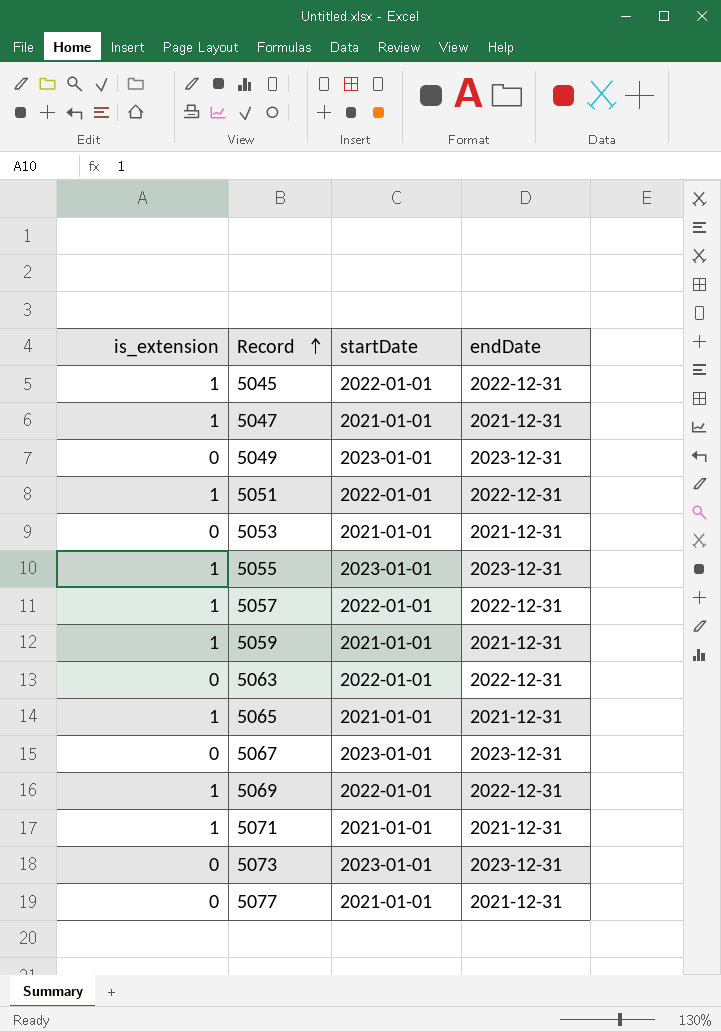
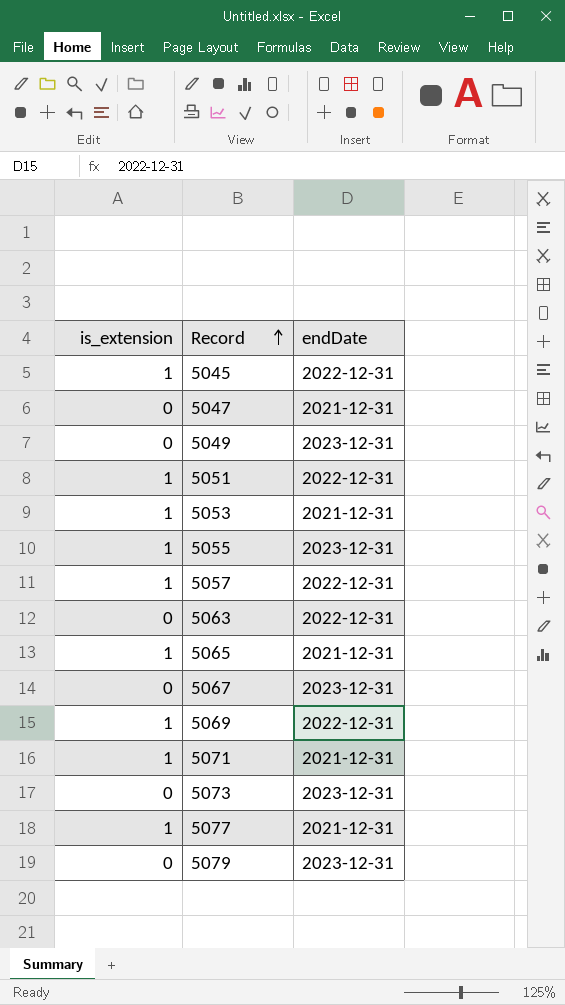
column startDate | position: 3 -> none
row 5059: 1 | 2021-01-01 | 2021-12-31 -> none
5047 | is_extension: 1 -> 0
5053 | is_extension: 0 -> 1
5077 | is_extension: 0 -> 1
row 5079: none -> 0 | 2023-12-31

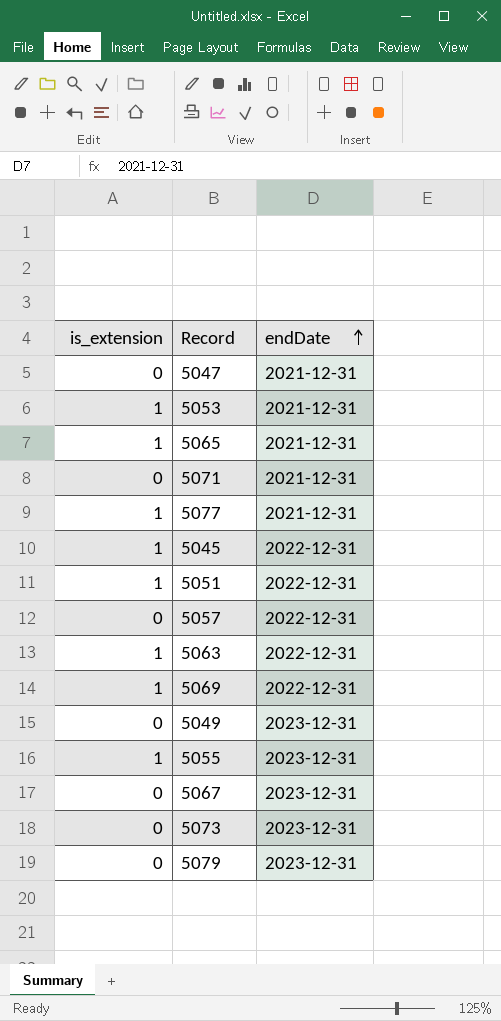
row order: Record ascending -> endDate ascending
5071 | is_extension: 1 -> 0
5057 | is_extension: 1 -> 0
5063 | is_extension: 0 -> 1

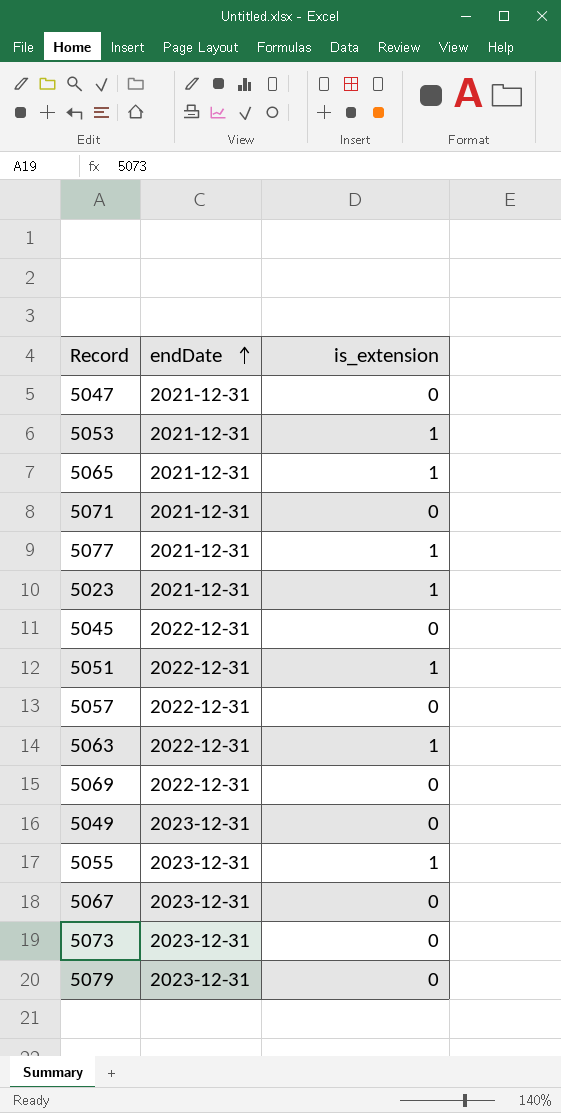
column is_extension | position: 1 -> 3
row 5023: none -> 2021-12-31 | 1
5045 | is_extension: 1 -> 0
5069 | is_extension: 1 -> 0

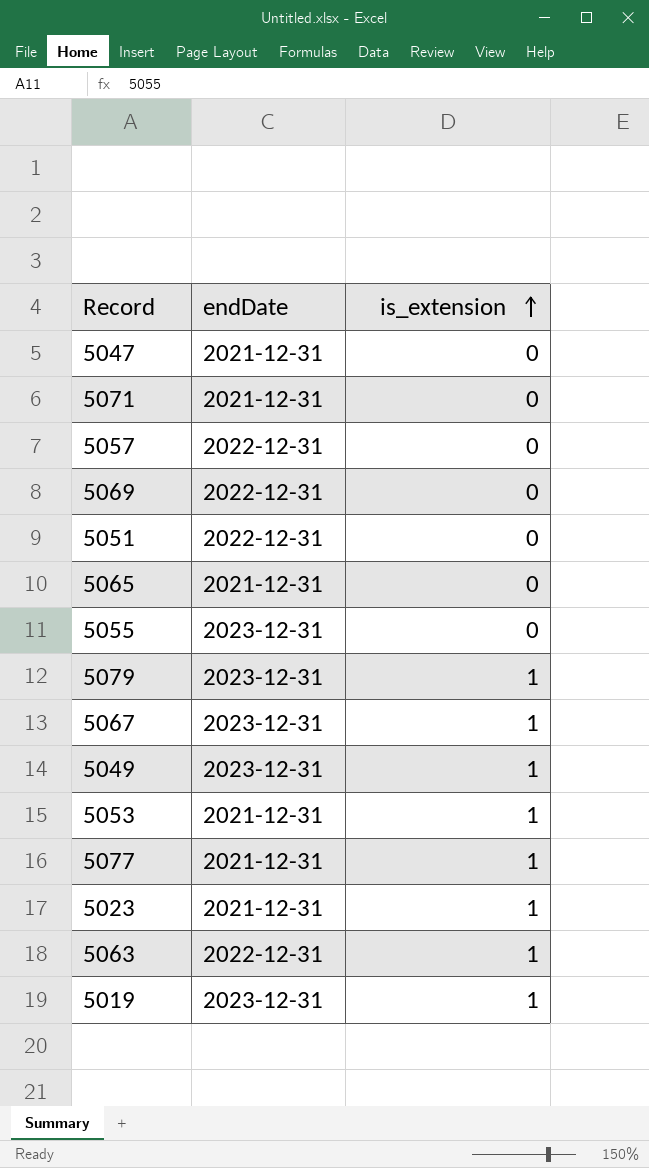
row order: endDate ascending -> is_extension ascending
row 5045: 2022-12-31 | 0 -> none
row 5073: 2023-12-31 | 0 -> none
5051 | is_extension: 1 -> 0
5065 | is_extension: 1 -> 0
5055 | is_extension: 1 -> 0
5079 | is_extension: 0 -> 1
5067 | is_extension: 0 -> 1
5049 | is_extension: 0 -> 1
row 5019: none -> 2023-12-31 | 1

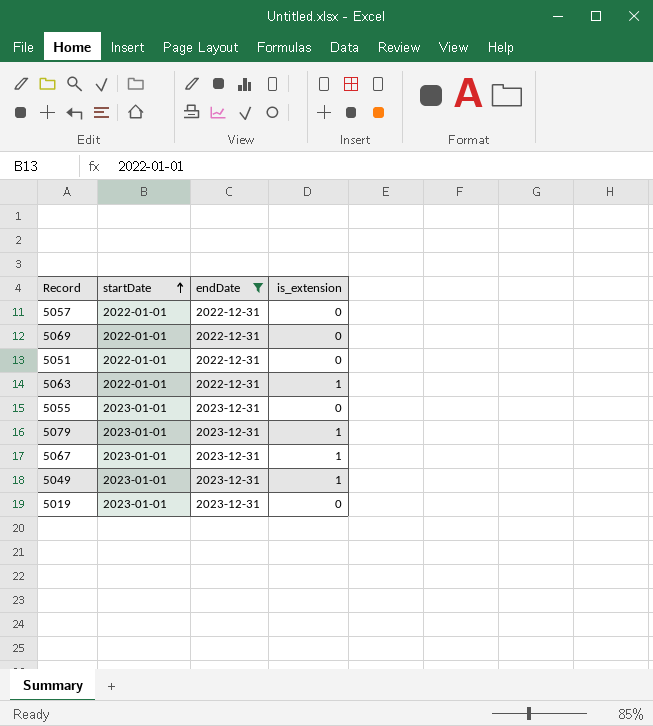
filter: none -> endDate != 2021-12-31
row order: is_extension ascending -> startDate ascending
column startDate | position: none -> 2
5019 | is_extension: 1 -> 0

